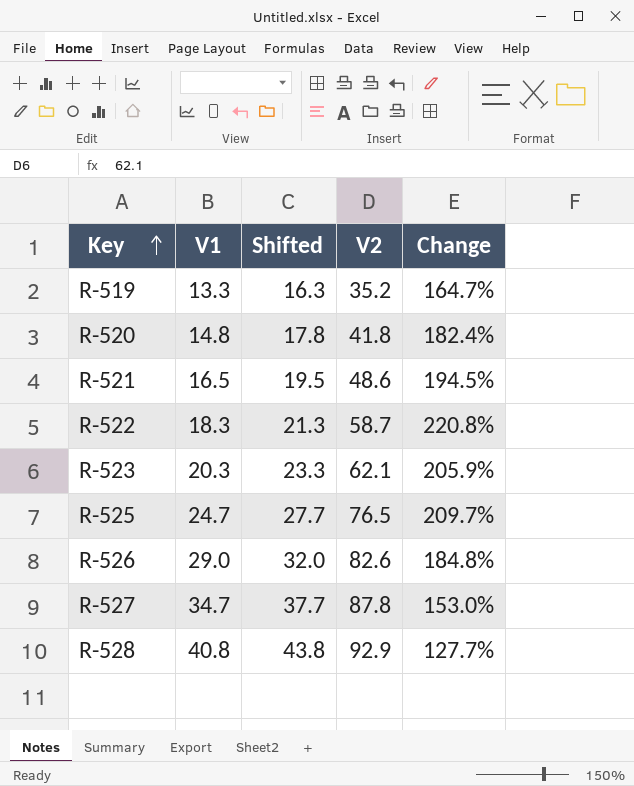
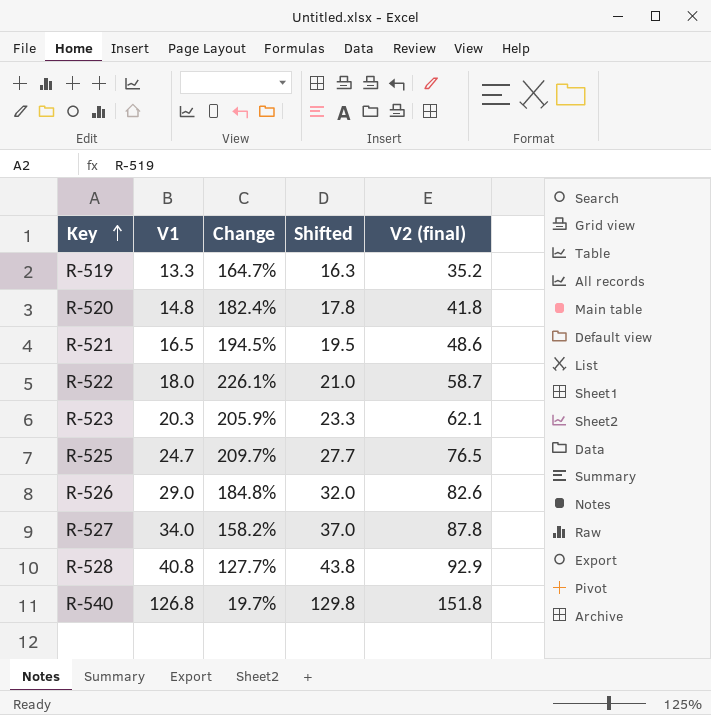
column Change | position: 5 -> 3
column name: V2 -> V2 (final)
R-522 | V1: 18.3 -> 18.0
R-522 | Change: 220.8% -> 226.1%
R-522 | Shifted: 21.3 -> 21.0
R-527 | V1: 34.7 -> 34.0
R-527 | Change: 153.0% -> 158.2%
R-527 | Shifted: 37.7 -> 37.0
row R-540: none -> 126.8 | 19.7% | 129.8 | 151.8

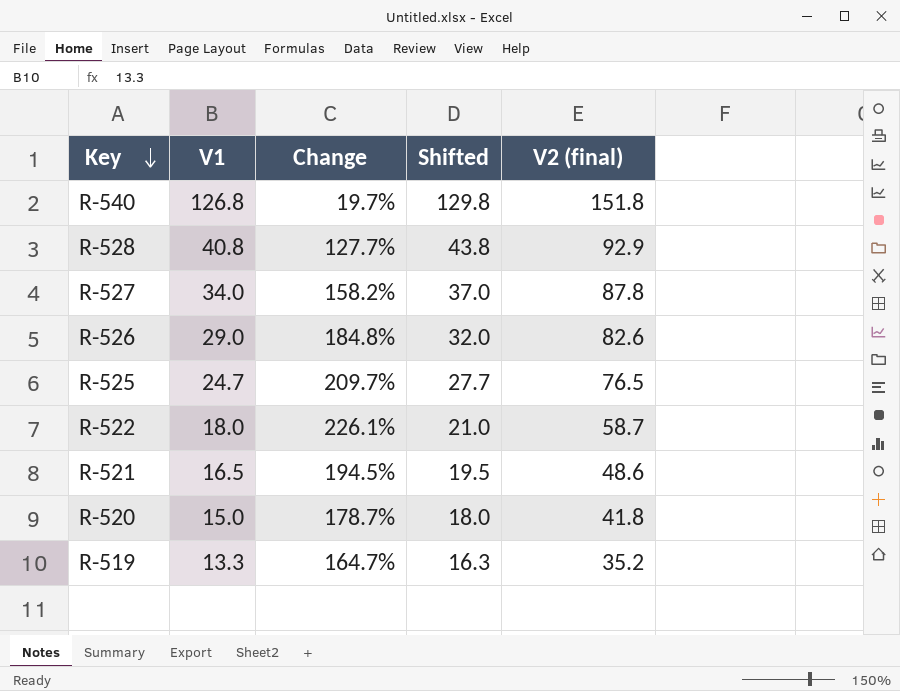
row order: Key ascending -> Key descending
row R-523: 20.3 | 205.9% | 23.3 | 62.1 -> none
R-520 | V1: 14.8 -> 15.0
R-520 | Change: 182.4% -> 178.7%
R-520 | Shifted: 17.8 -> 18.0

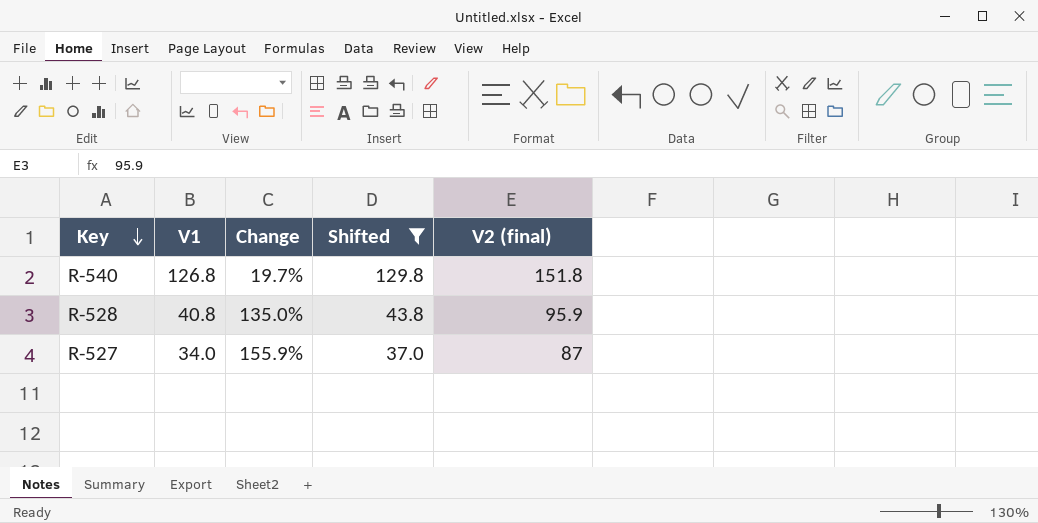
filter: none -> Shifted >= 37.0
R-528 | Change: 127.7% -> 135.0%
R-528 | V2 (final): 92.9 -> 95.9
R-527 | Change: 158.2% -> 155.9%
R-527 | V2 (final): 87.8 -> 87

